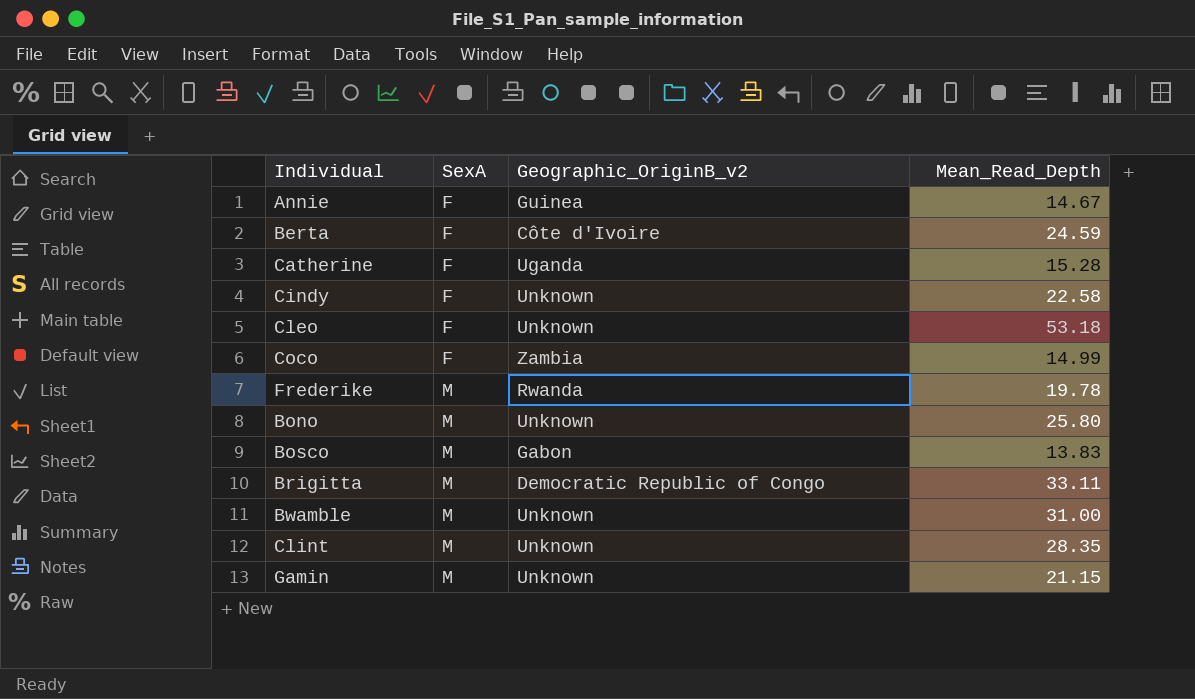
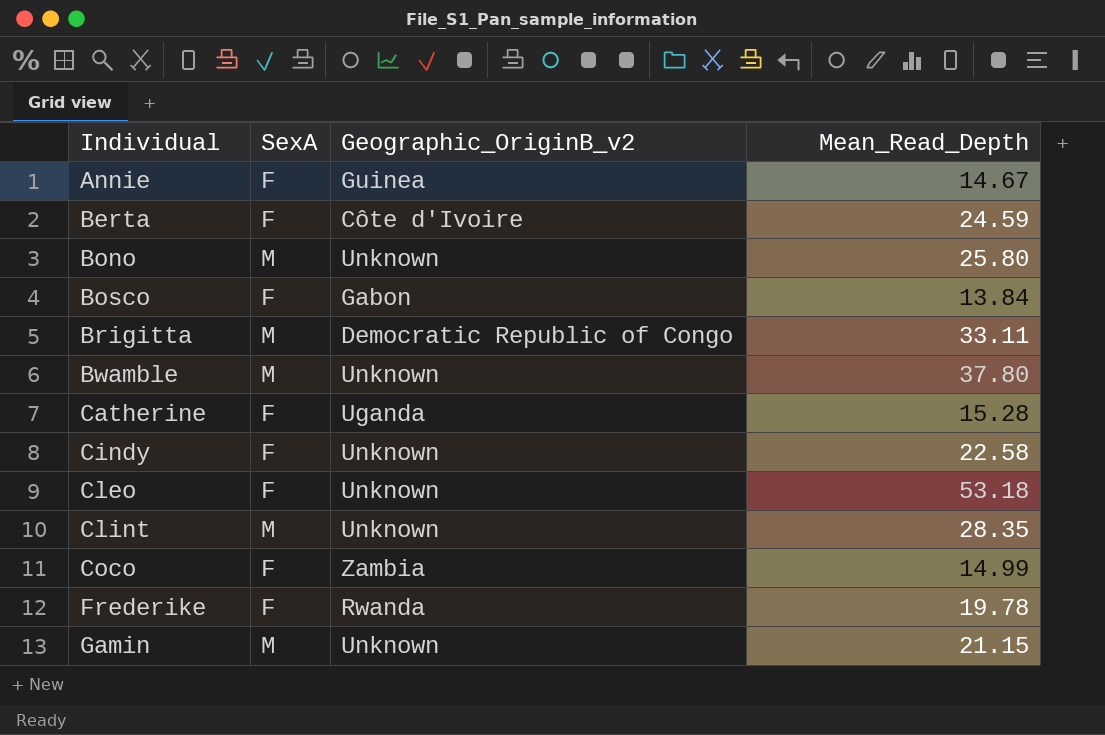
row order: SexA ascending -> Individual ascending
Bosco | SexA: M -> F
Bosco | Mean_Read_Depth: 13.83 -> 13.84
Bwamble | Mean_Read_Depth: 31.00 -> 37.80
Frederike | SexA: M -> F

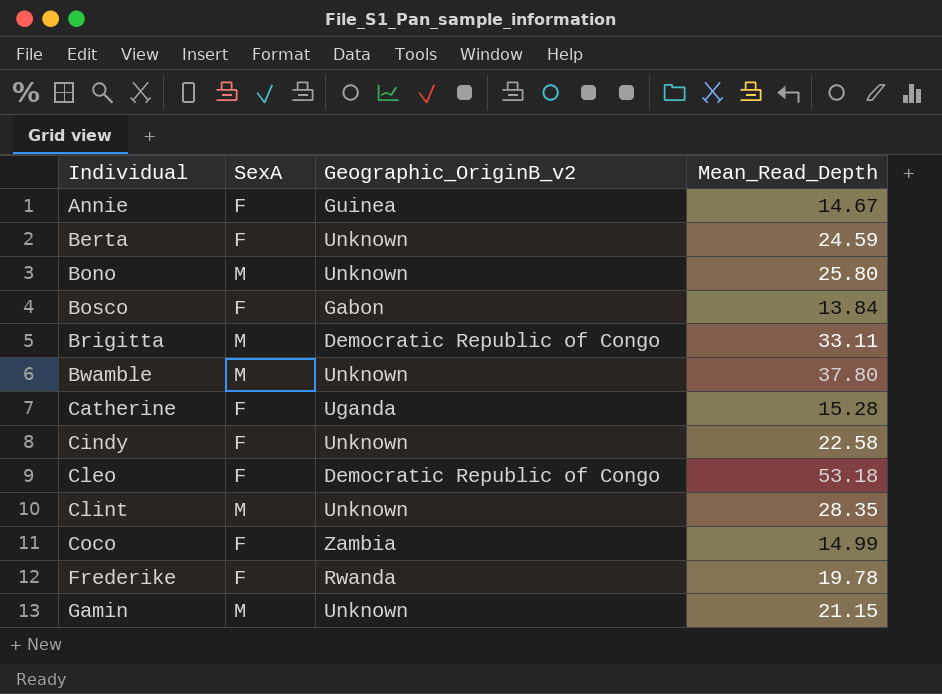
Berta | Geographic_OriginB_v2: Côte d'Ivoire -> Unknown
Cleo | Geographic_OriginB_v2: Unknown -> Democratic Republic of Congo

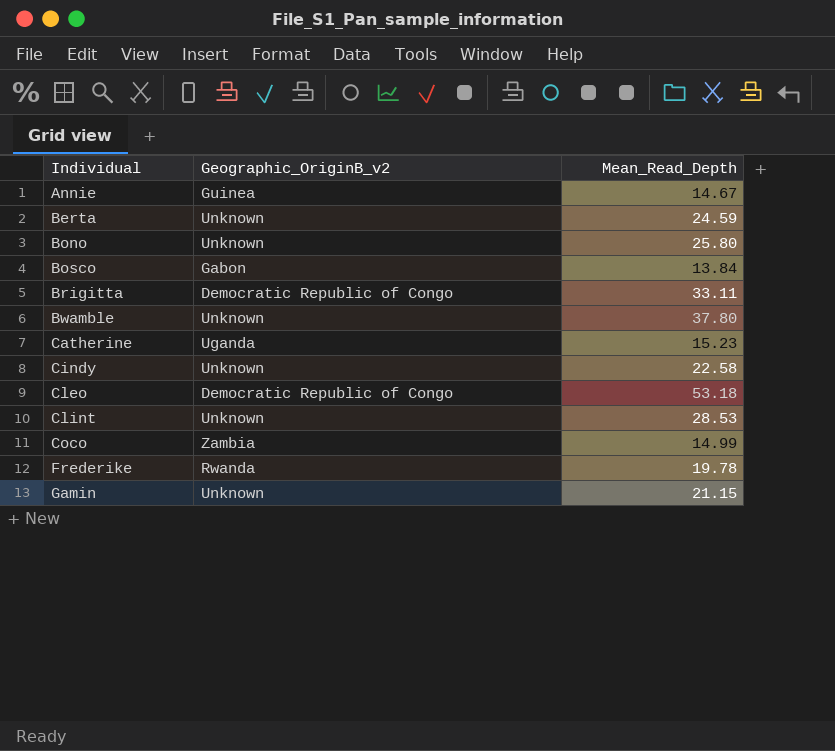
column SexA | position: 2 -> none
Catherine | Mean_Read_Depth: 15.28 -> 15.23
Clint | Mean_Read_Depth: 28.35 -> 28.53

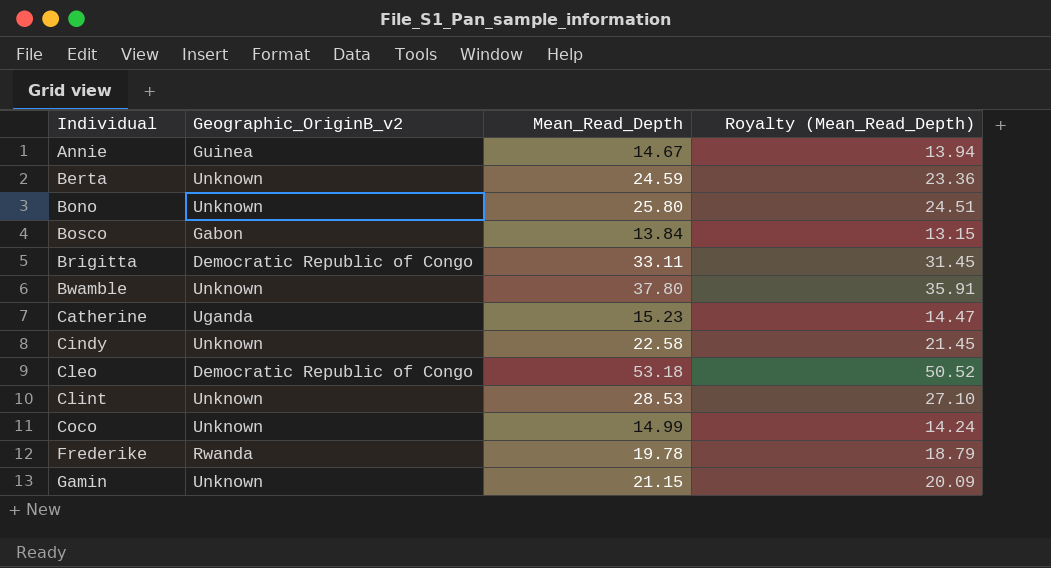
column Royalty (Mean_Read_Depth) | formula: none -> [Mean_Read_Depth] * 0.95
Coco | Geographic_OriginB_v2: Zambia -> Unknown

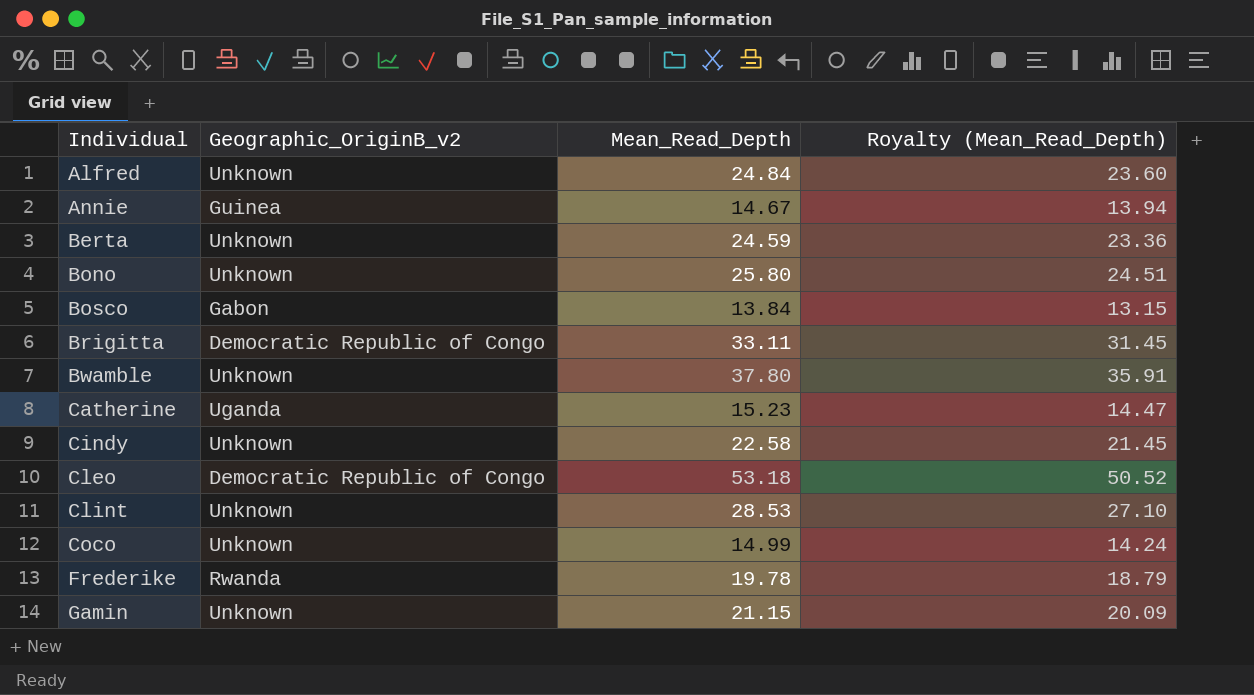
row Alfred: none -> Unknown | 24.84 | 23.60

